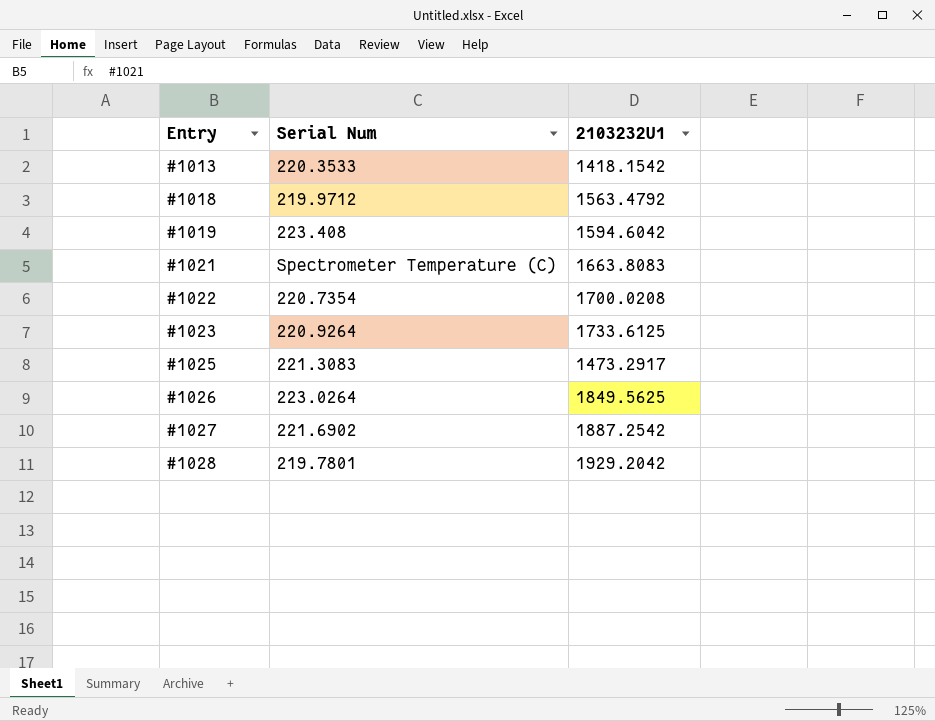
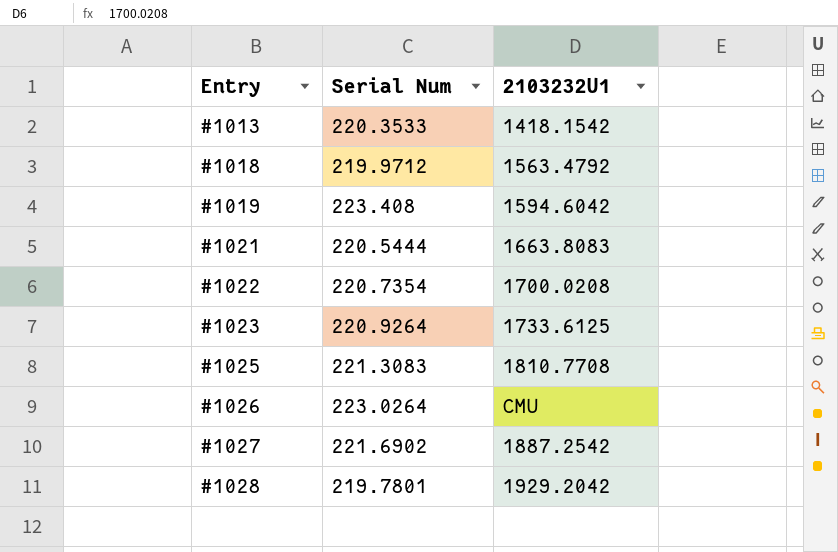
#1021 | Serial Num: Spectrometer Temperature (C) -> 220.5444
#1025 | 2103232U1: 1473.2917 -> 1810.7708
#1026 | 2103232U1: 1849.5625 -> CMU

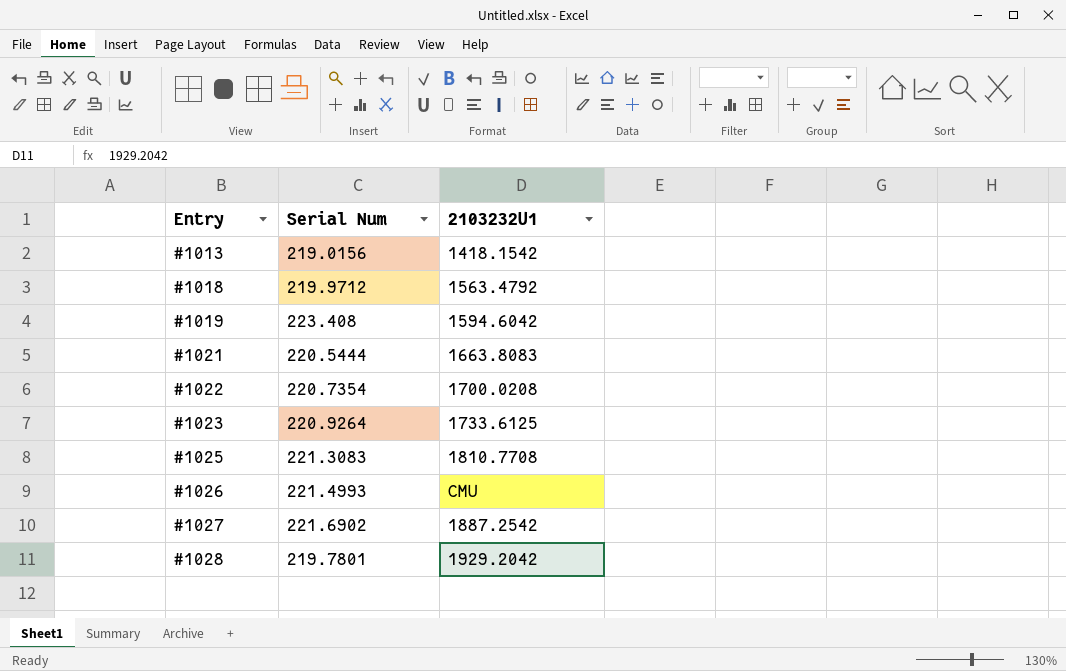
#1013 | Serial Num: 220.3533 -> 219.0156
#1026 | Serial Num: 223.0264 -> 221.4993

